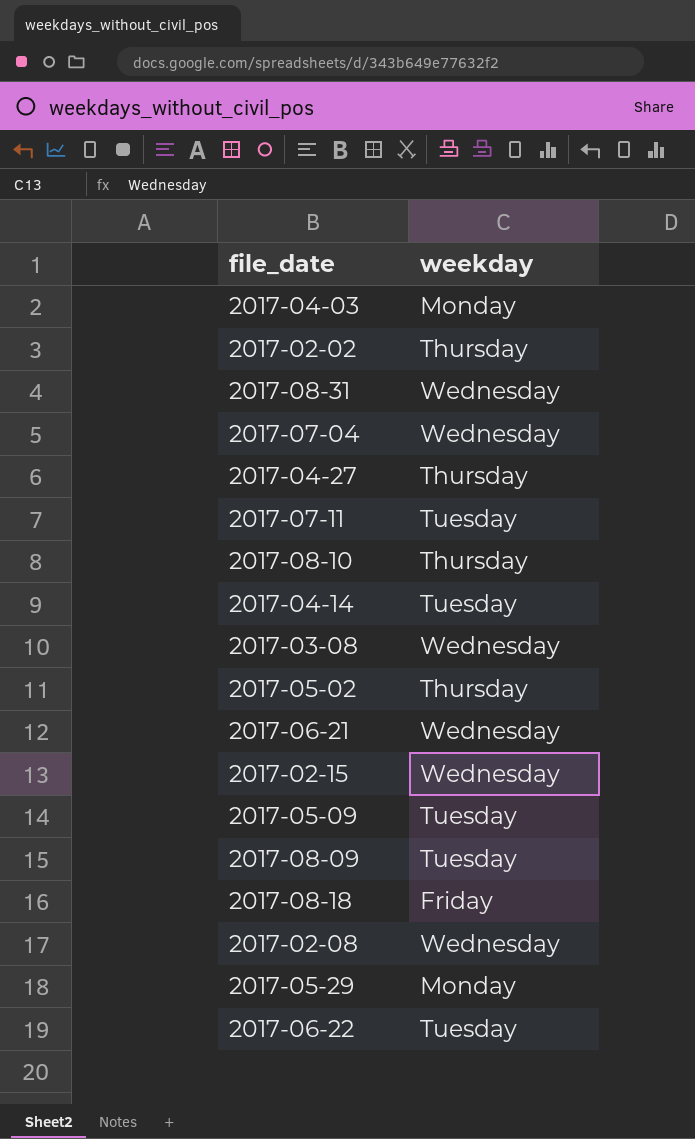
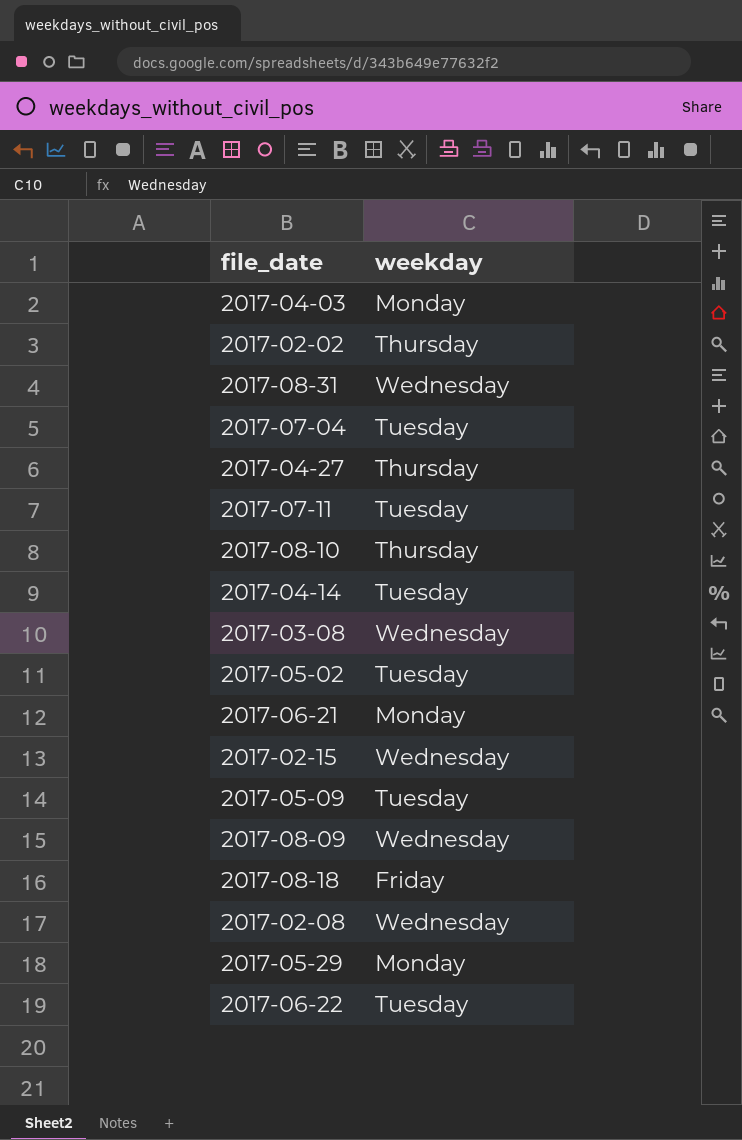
2017-07-04 | weekday: Wednesday -> Tuesday
2017-05-02 | weekday: Thursday -> Tuesday
2017-06-21 | weekday: Wednesday -> Monday
2017-08-09 | weekday: Tuesday -> Wednesday

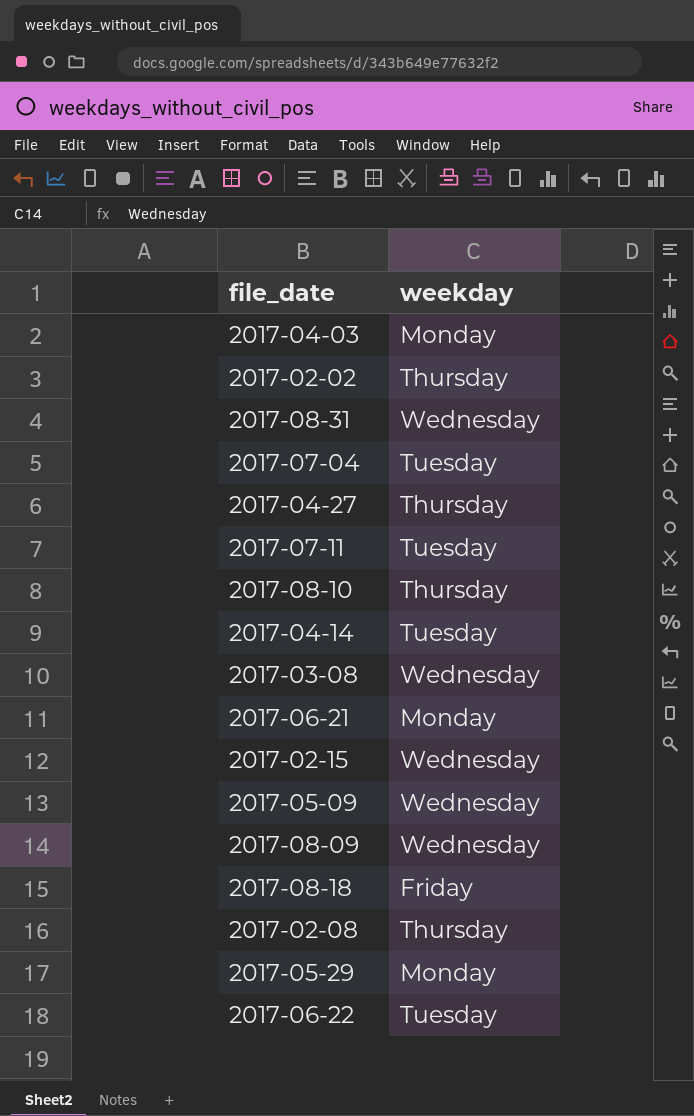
row 2017-05-02: Tuesday -> none
2017-05-09 | weekday: Tuesday -> Wednesday
2017-02-08 | weekday: Wednesday -> Thursday

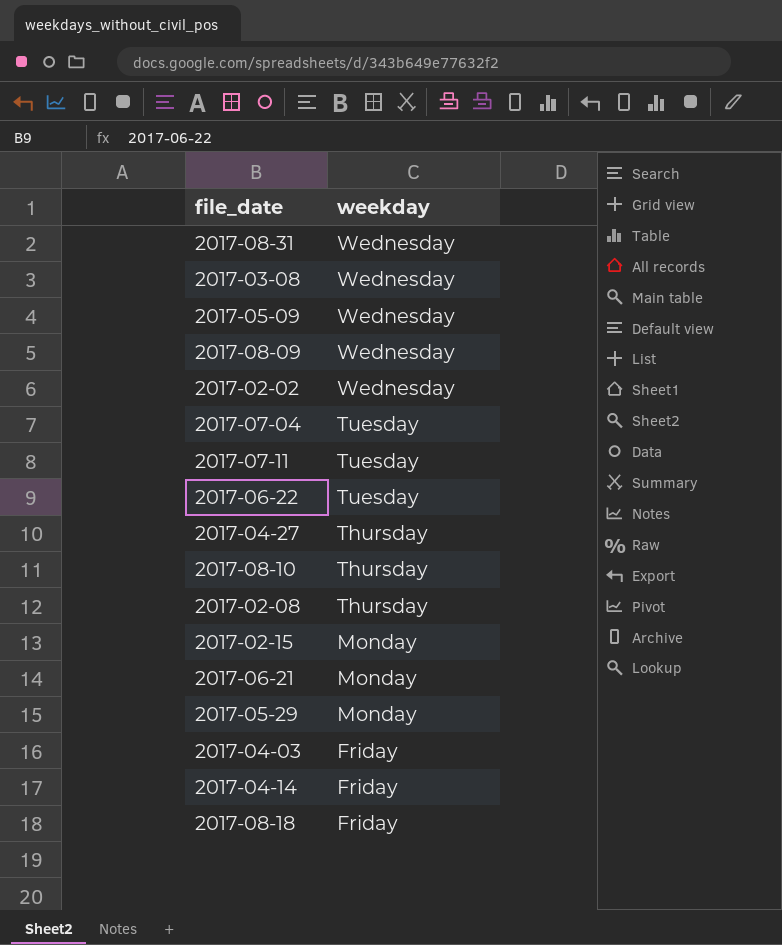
row order: none -> weekday descending
2017-02-02 | weekday: Thursday -> Wednesday
2017-02-15 | weekday: Wednesday -> Monday
2017-04-03 | weekday: Monday -> Friday
2017-04-14 | weekday: Tuesday -> Friday

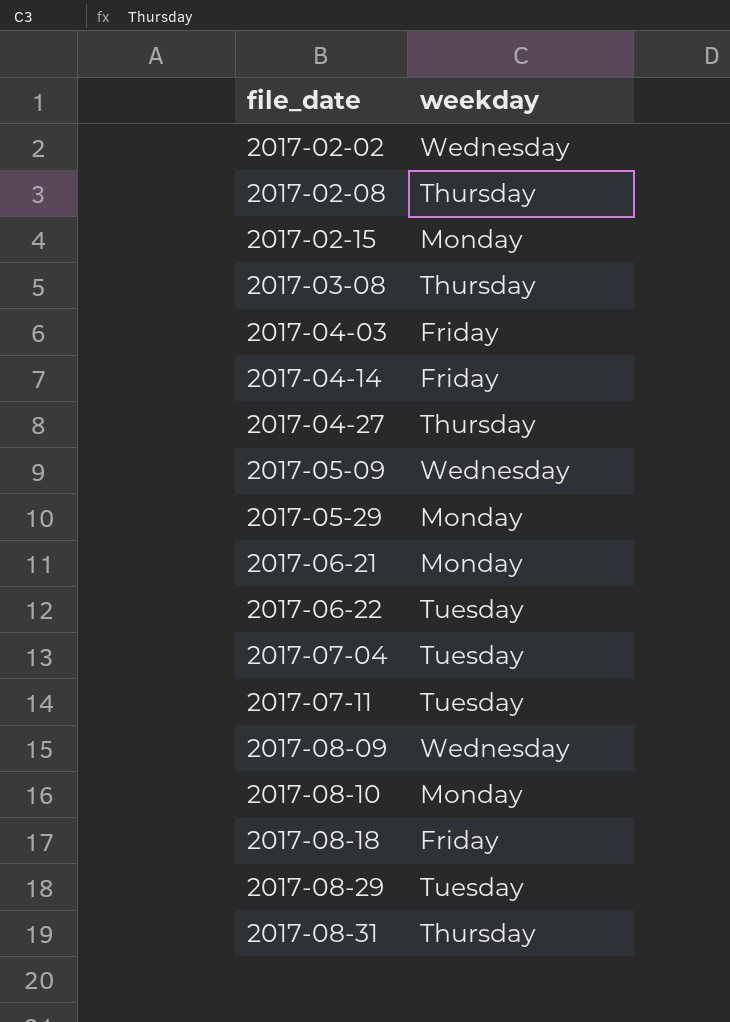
row order: weekday descending -> file_date ascending
2017-03-08 | weekday: Wednesday -> Thursday
2017-08-10 | weekday: Thursday -> Monday
row 2017-08-29: none -> Tuesday
2017-08-31 | weekday: Wednesday -> Thursday

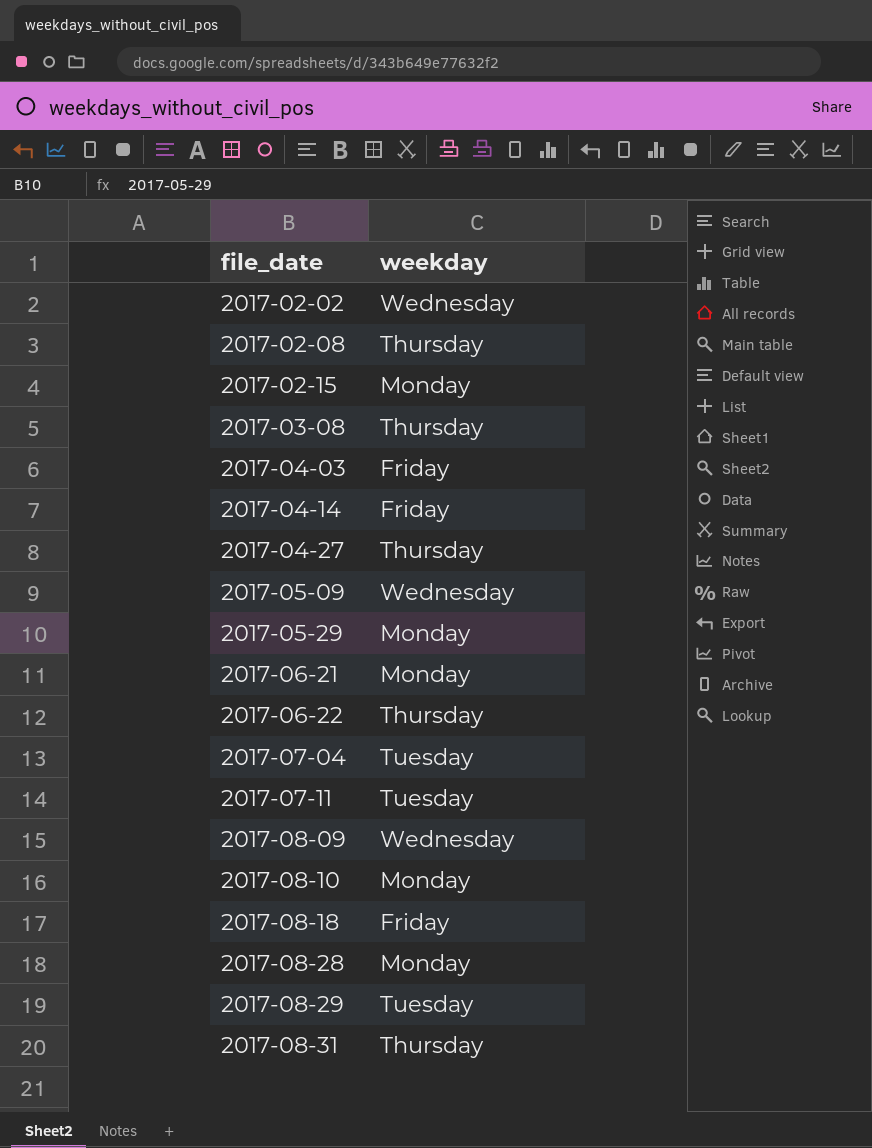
2017-06-22 | weekday: Tuesday -> Thursday
row 2017-08-28: none -> Monday

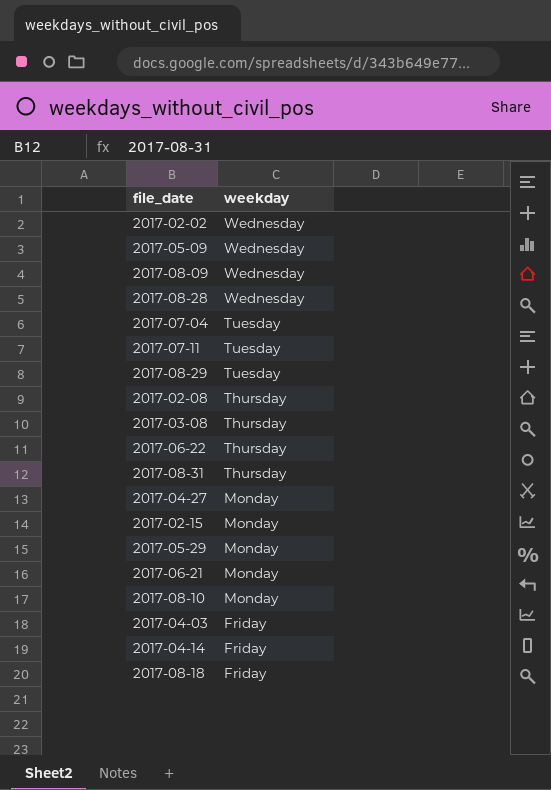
row order: file_date ascending -> weekday descending
2017-08-28 | weekday: Monday -> Wednesday
2017-04-27 | weekday: Thursday -> Monday

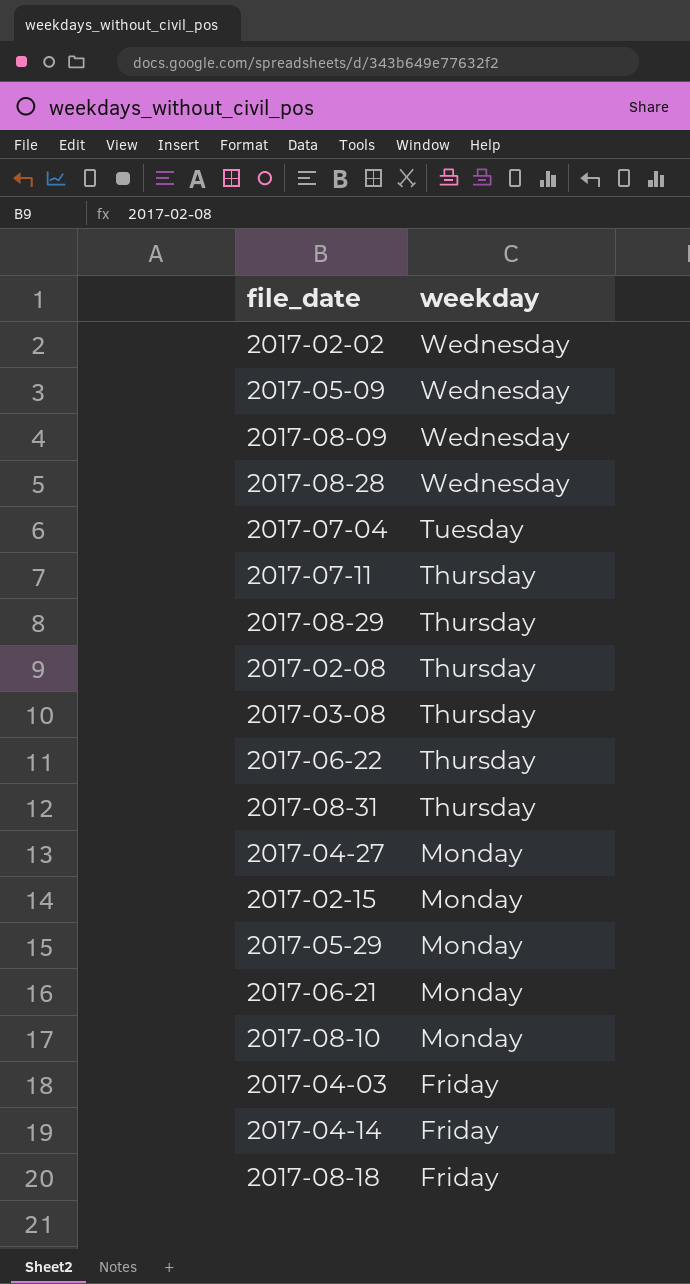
2017-07-11 | weekday: Tuesday -> Thursday
2017-08-29 | weekday: Tuesday -> Thursday

